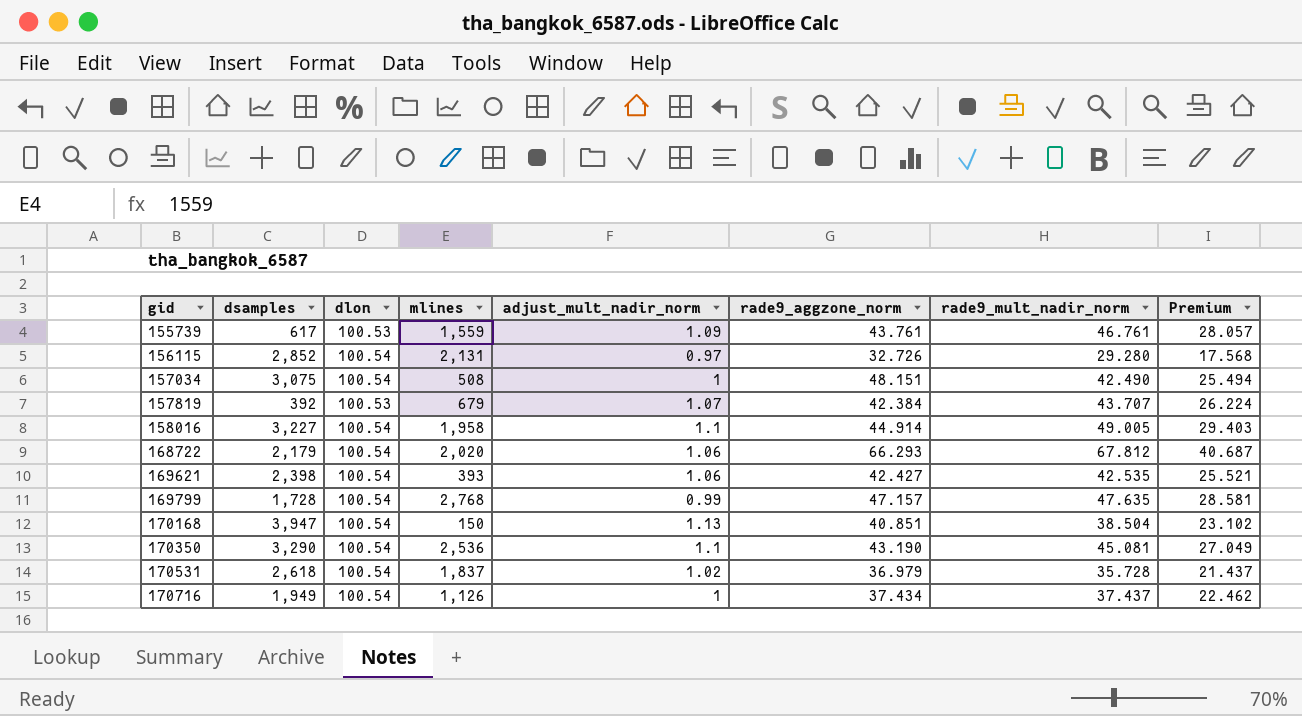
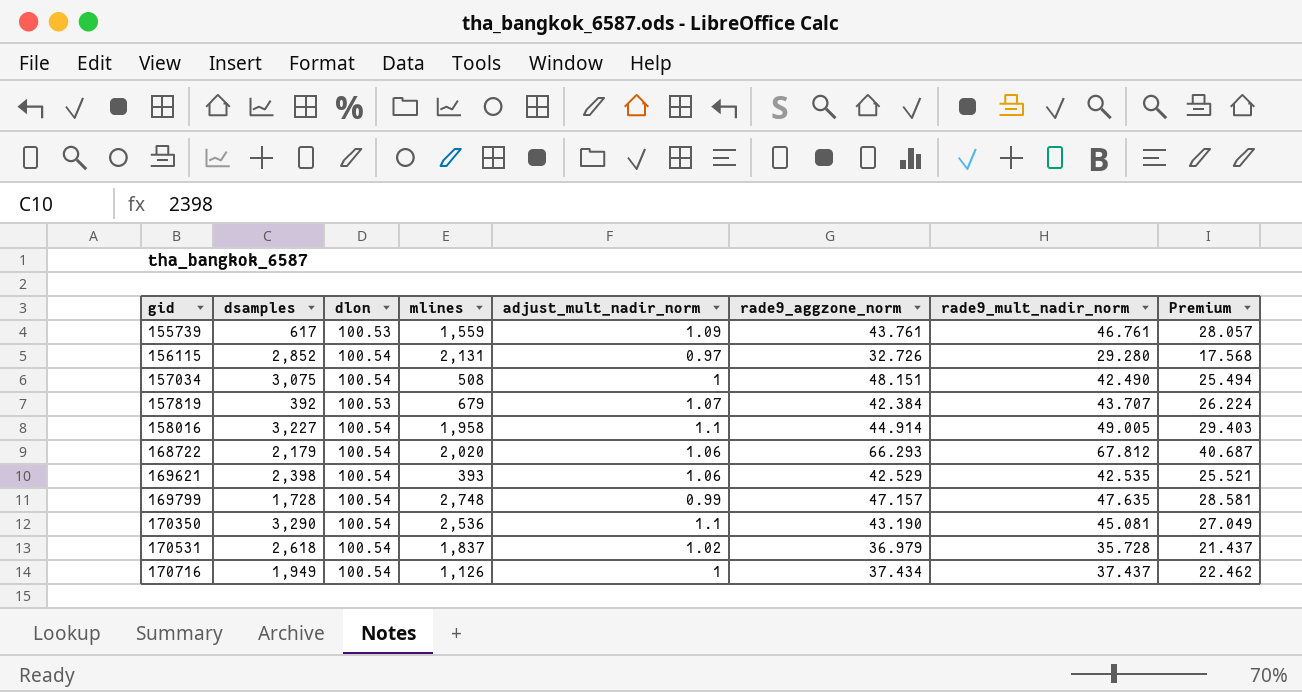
row 170168: 3,947 | 100.54 | 150 | 1.13 | 40.851 | 38.504 | 23.102 -> none
169621 | rade9_aggzone_norm: 42.427 -> 42.529
169799 | mlines: 2,768 -> 2,748

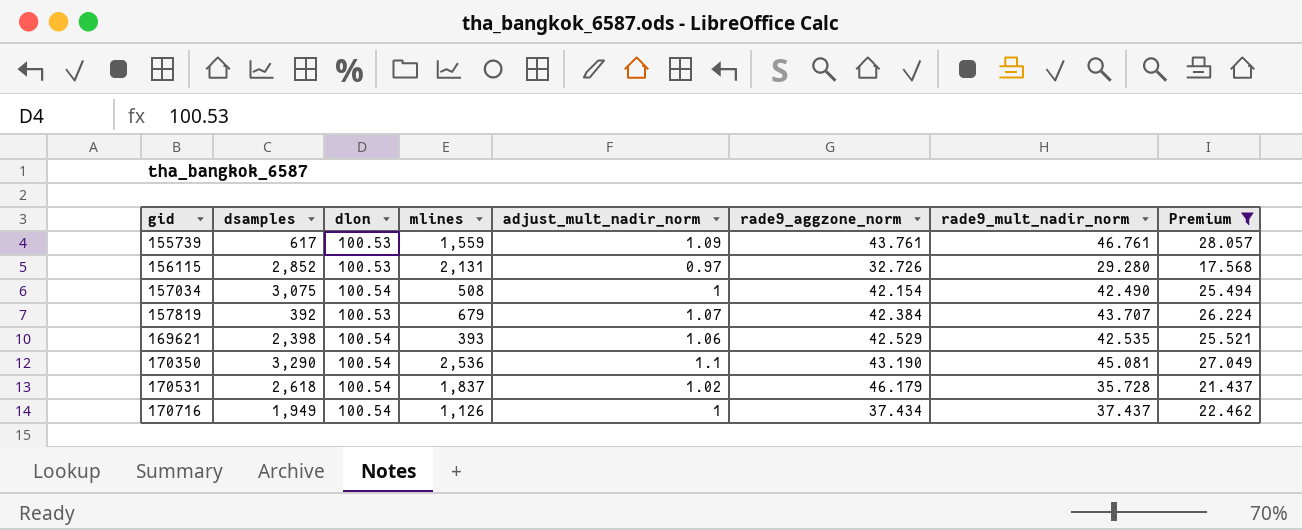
filter: none -> Premium <= 28.057
156115 | dlon: 100.54 -> 100.53
157034 | rade9_aggzone_norm: 48.151 -> 42.154
170531 | rade9_aggzone_norm: 36.979 -> 46.179

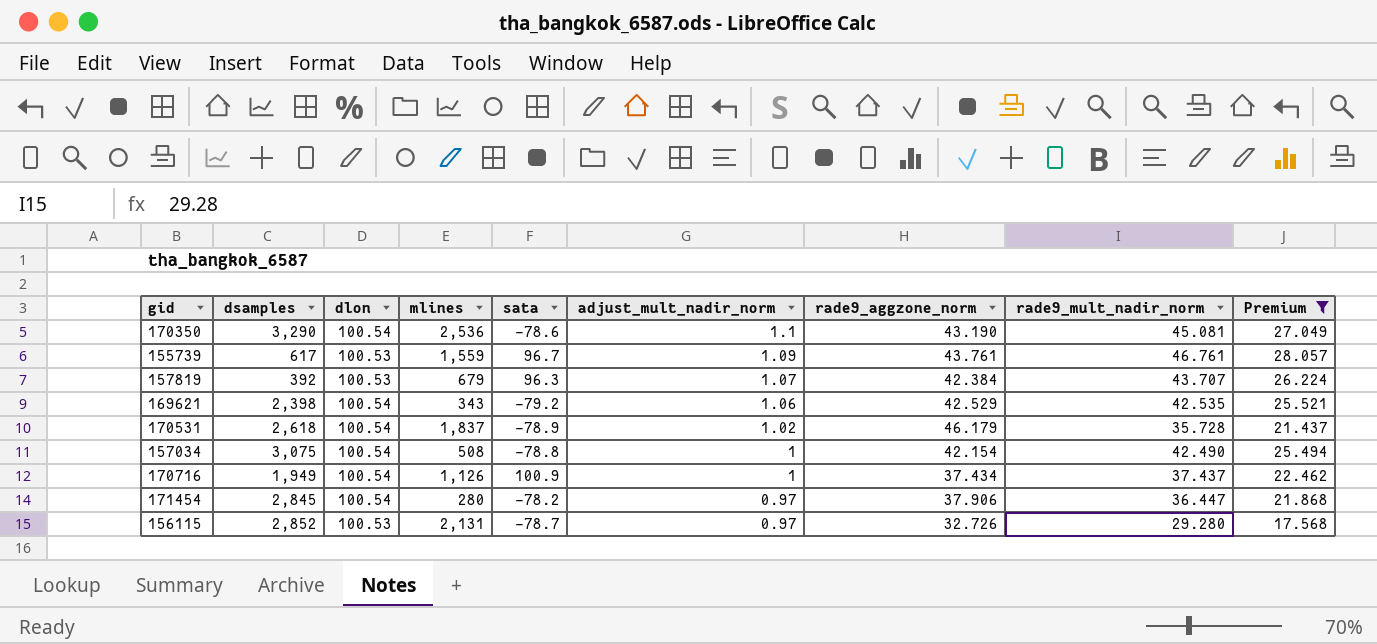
row order: gid ascending -> adjust_mult_nadir_norm descending
column sata | position: none -> 5
169621 | mlines: 393 -> 343
row 171454: none -> 2,845 | 100.54 | 280 | -78.2 | 0.97 | 37.906 | 36.447 | 21.868

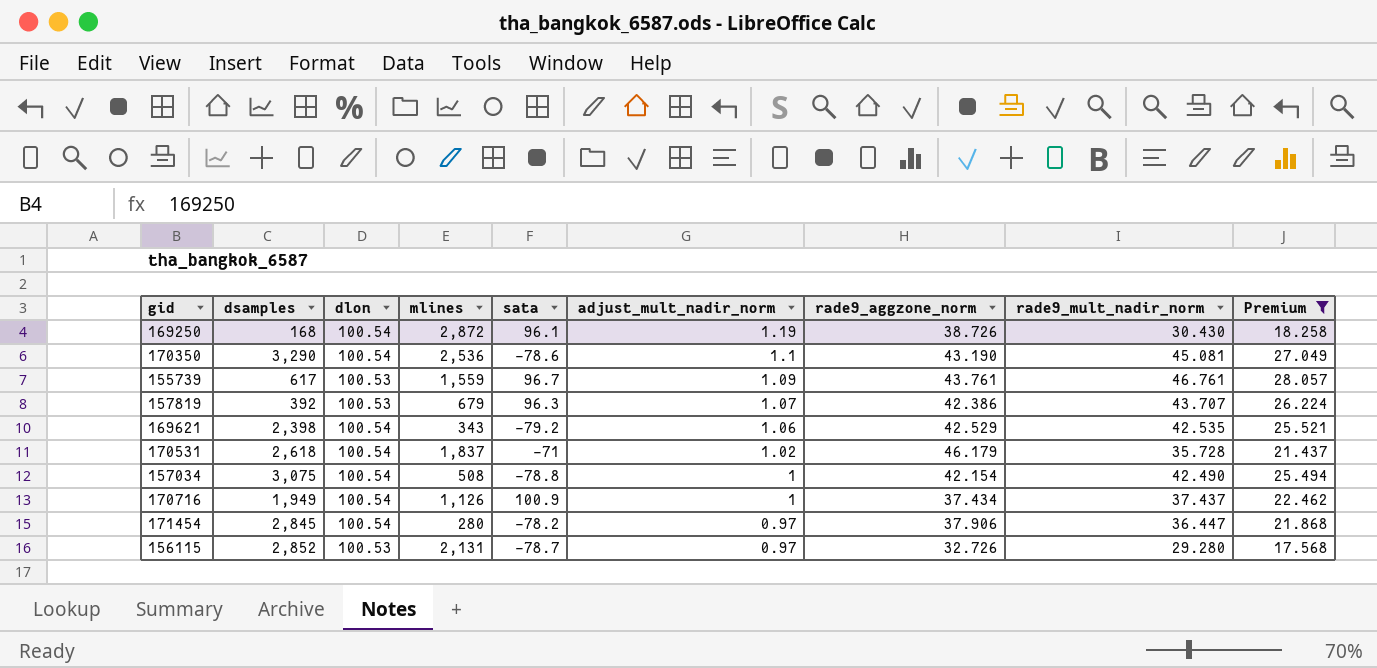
row 169250: none -> 168 | 100.54 | 2,872 | 96.1 | 1.19 | 38.726 | 30.430 | 18.258
157819 | rade9_aggzone_norm: 42.384 -> 42.386
170531 | sata: -78.9 -> -71

